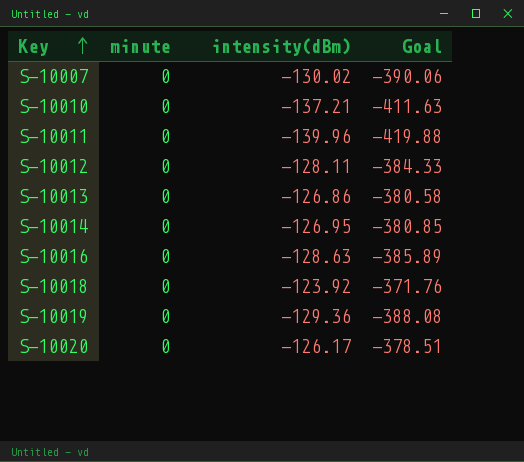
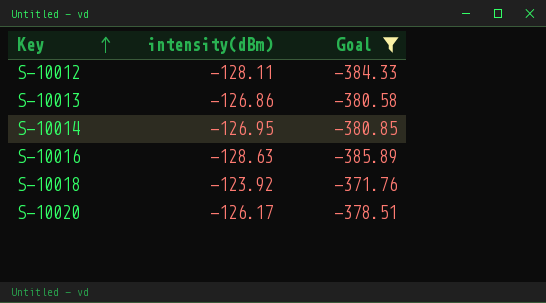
filter: none -> Goal >= -385.89
column minute | position: 2 -> none

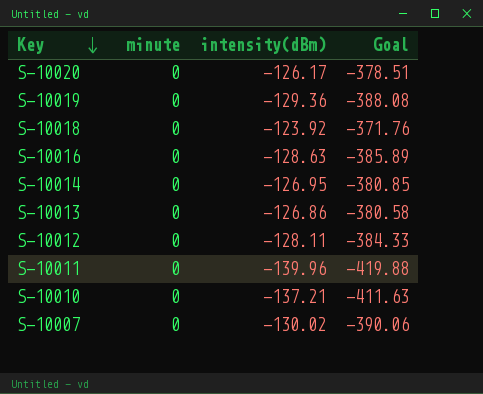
filter: Goal >= -385.89 -> none
row order: Key ascending -> Key descending
column minute | position: none -> 2

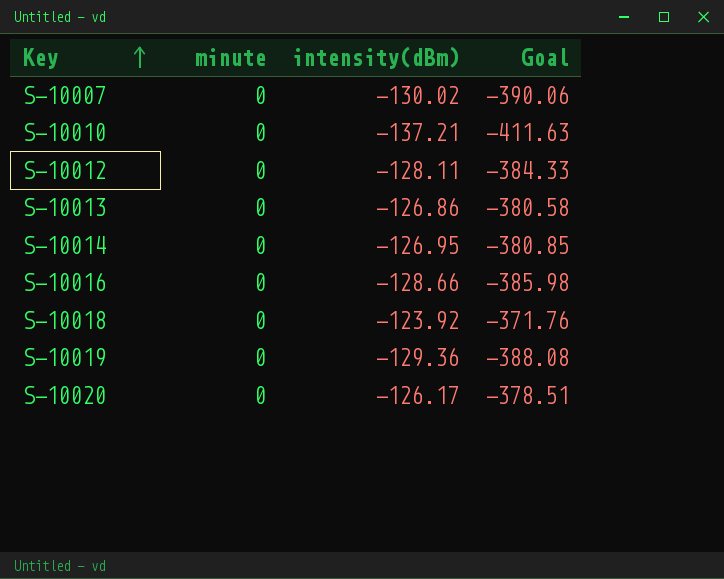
row order: Key descending -> Key ascending
row S-10011: 0 | -139.96 | -419.88 -> none
S-10016 | intensity(dBm): -128.63 -> -128.66
S-10016 | Goal: -385.89 -> -385.98

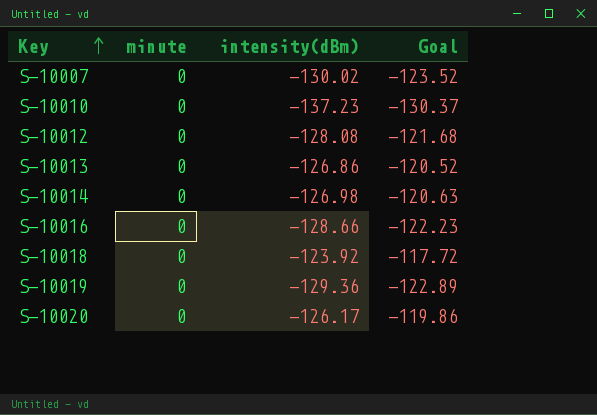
column Goal | formula: [intensity(dBm)] * 3 -> [intensity(dBm)] * 0.95
S-10010 | intensity(dBm): -137.21 -> -137.23
S-10012 | intensity(dBm): -128.11 -> -128.08
S-10014 | intensity(dBm): -126.95 -> -126.98

